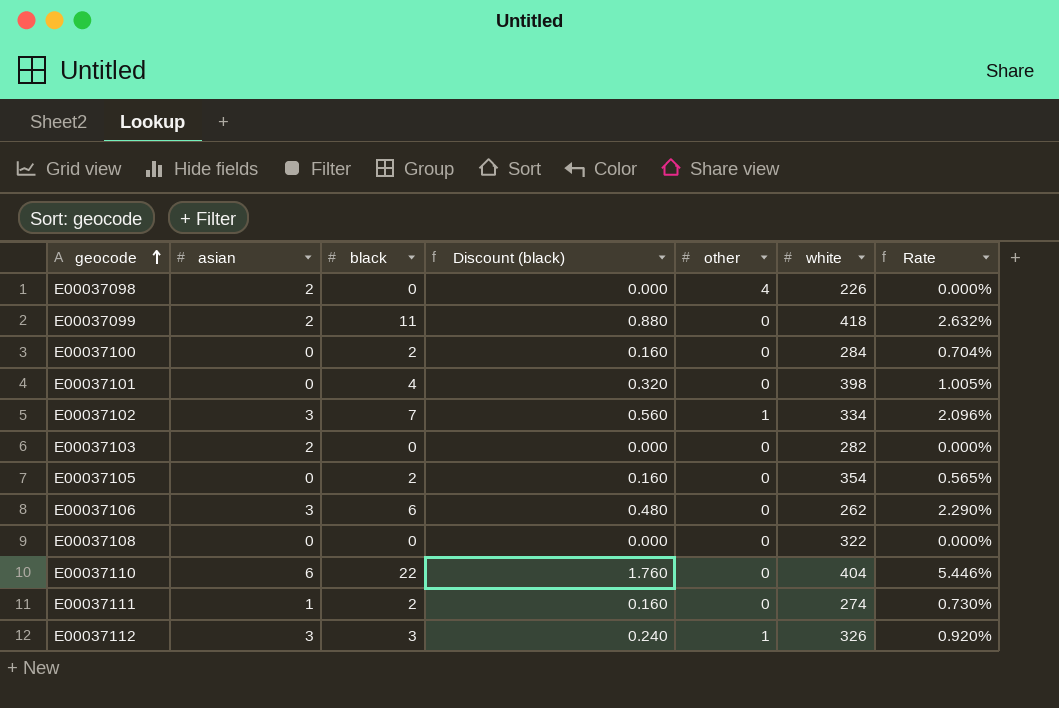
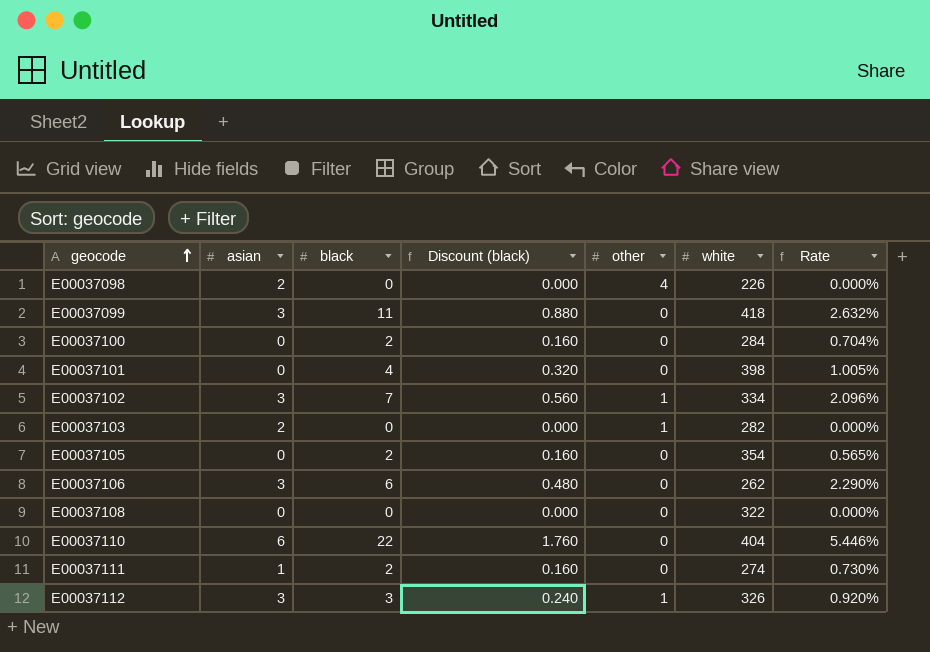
E00037099 | asian: 2 -> 3
E00037103 | other: 0 -> 1

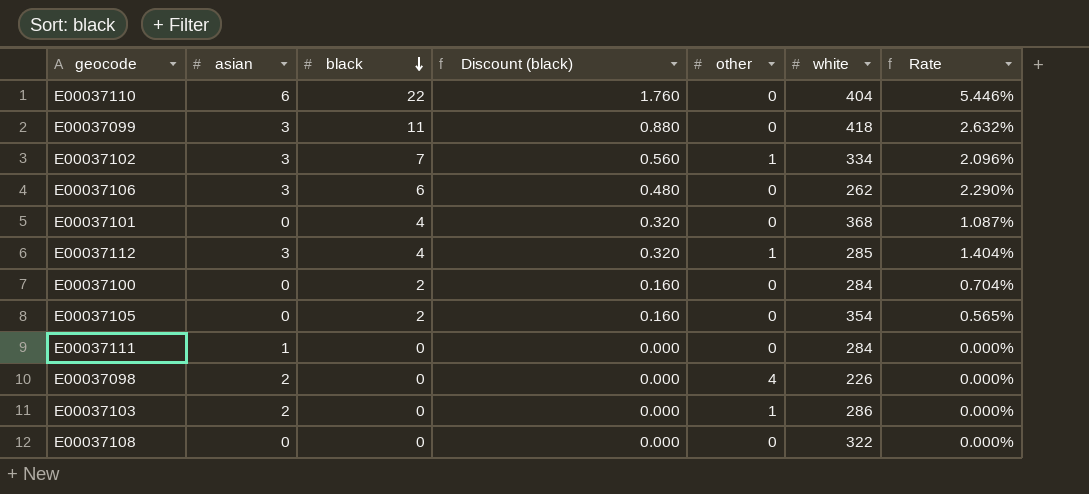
row order: geocode ascending -> black descending
E00037101 | white: 398 -> 368
E00037101 | Rate: 1.005% -> 1.087%
E00037112 | black: 3 -> 4
E00037112 | Discount (black): 0.240 -> 0.320
E00037112 | white: 326 -> 285
E00037112 | Rate: 0.920% -> 1.404%
E00037111 | black: 2 -> 0
E00037111 | Discount (black): 0.160 -> 0.000
E00037111 | white: 274 -> 284
E00037111 | Rate: 0.730% -> 0.000%
E00037103 | white: 282 -> 286

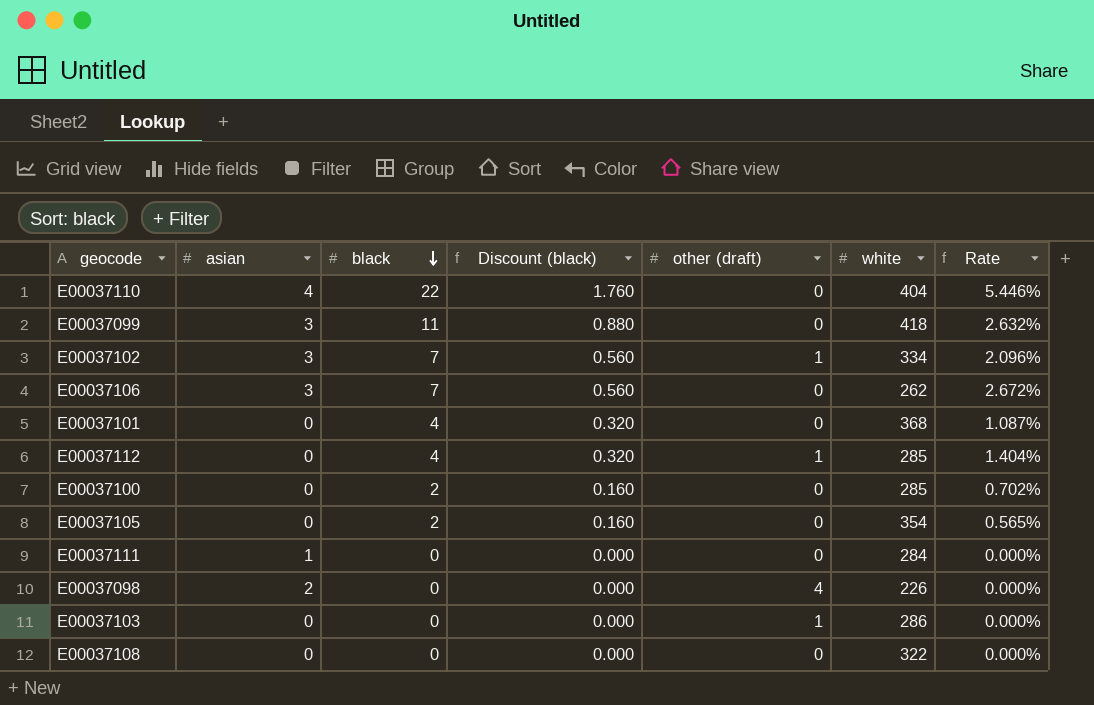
column name: other -> other (draft)
E00037110 | asian: 6 -> 4
E00037106 | black: 6 -> 7
E00037106 | Discount (black): 0.480 -> 0.560
E00037106 | Rate: 2.290% -> 2.672%
E00037112 | asian: 3 -> 0
E00037100 | white: 284 -> 285
E00037100 | Rate: 0.704% -> 0.702%
E00037103 | asian: 2 -> 0

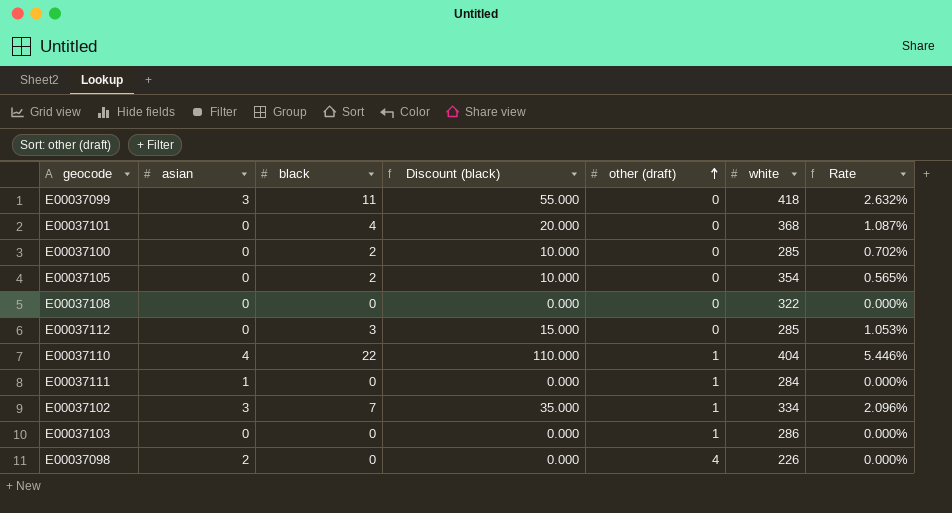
row order: black descending -> other (draft) ascending
column Discount (black) | formula: [black] * 0.08 -> [black] * 5
row E00037106: 3 | 7 | 0.560 | 0 | 262 | 2.672% -> none
E00037112 | black: 4 -> 3
E00037112 | other (draft): 1 -> 0
E00037112 | Rate: 1.404% -> 1.053%
E00037110 | other (draft): 0 -> 1
E00037111 | other (draft): 0 -> 1

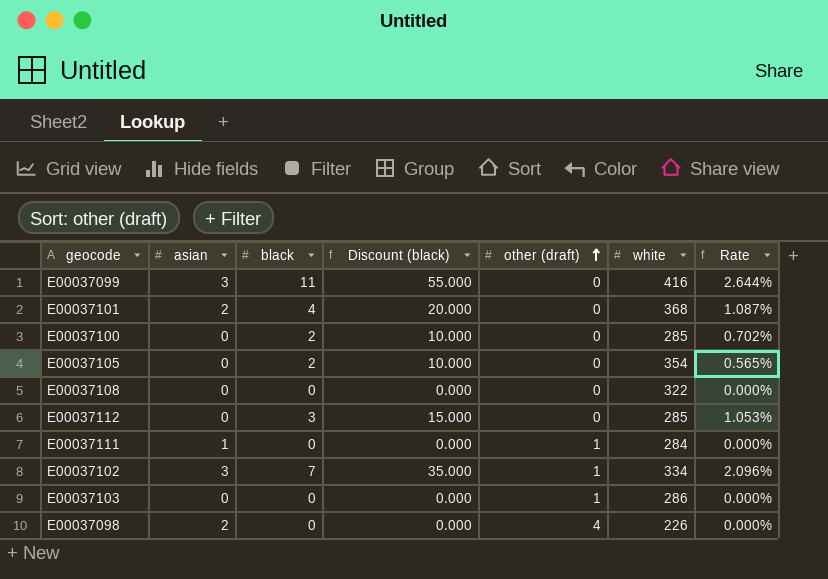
row E00037110: 4 | 22 | 110.000 | 1 | 404 | 5.446% -> none
E00037099 | white: 418 -> 416
E00037099 | Rate: 2.632% -> 2.644%
E00037101 | asian: 0 -> 2

